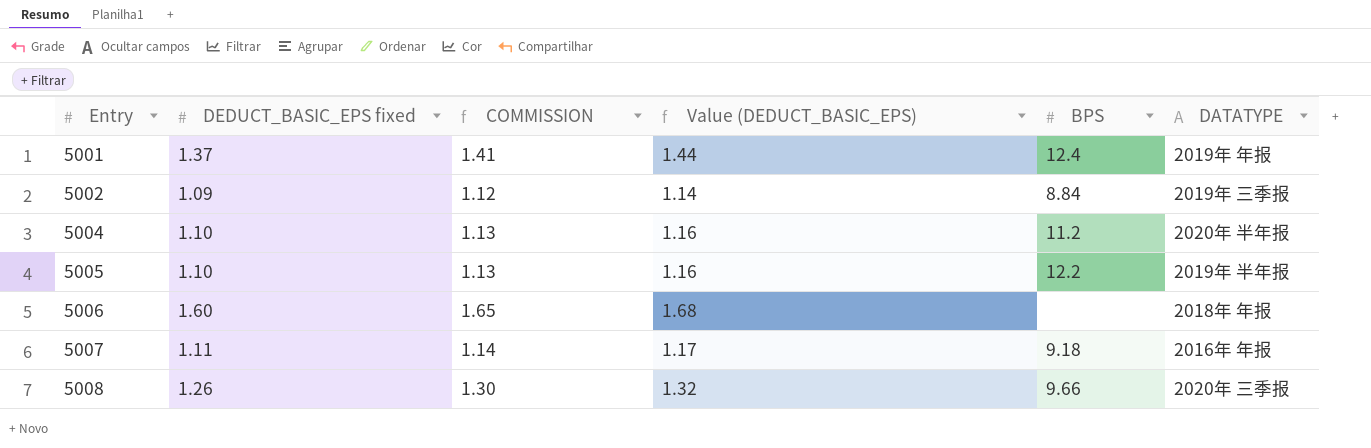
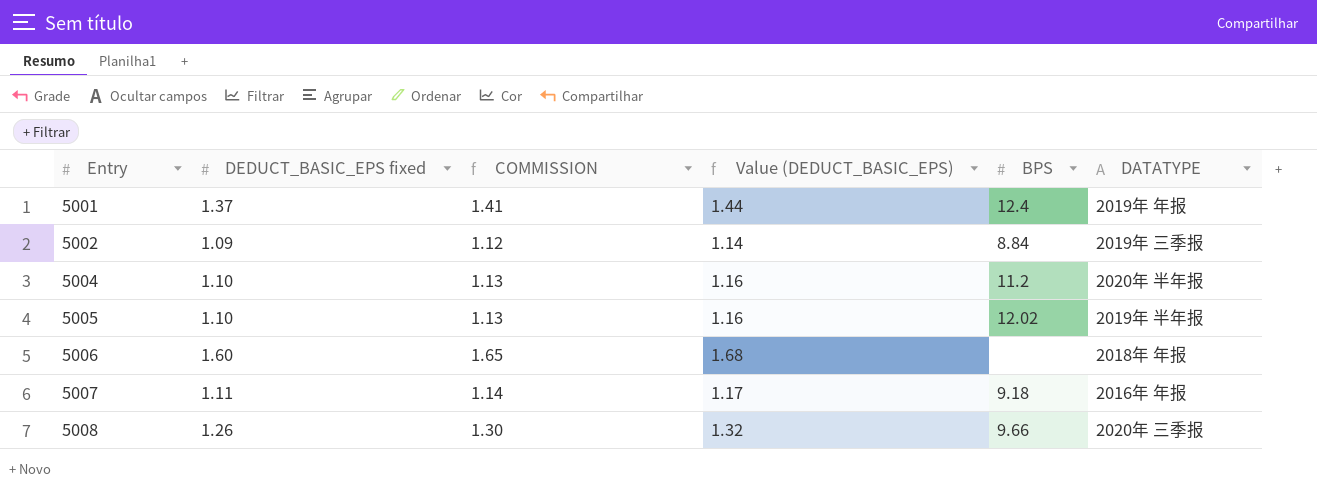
5005 | BPS: 12.2 -> 12.02

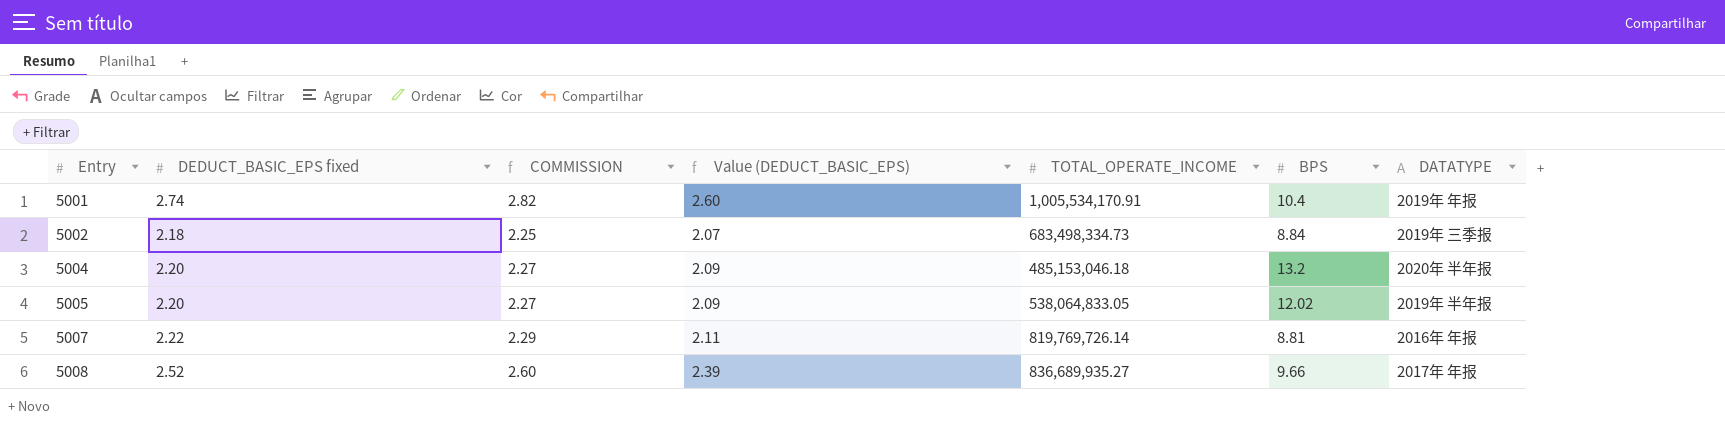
column Value (DEDUCT_BASIC_EPS) | formula: [DEDUCT_BASIC_EPS fixed] * 1.05 -> [DEDUCT_BASIC_EPS fixed] * 0.95
column TOTAL_OPERATE_INCOME | position: none -> 5
row 5006: 1.60 | 1.65 | 1.68 | none | 2018年 年报 -> none
5001 | DEDUCT_BASIC_EPS fixed: 1.37 -> 2.74
5001 | COMMISSION: 1.41 -> 2.82
5001 | BPS: 12.4 -> 10.4
5002 | DEDUCT_BASIC_EPS fixed: 1.09 -> 2.18
5002 | COMMISSION: 1.12 -> 2.25
5004 | DEDUCT_BASIC_EPS fixed: 1.10 -> 2.20
5004 | COMMISSION: 1.13 -> 2.27
5004 | BPS: 11.2 -> 13.2
5005 | DEDUCT_BASIC_EPS fixed: 1.10 -> 2.20
5005 | COMMISSION: 1.13 -> 2.27
5007 | DEDUCT_BASIC_EPS fixed: 1.11 -> 2.22
5007 | COMMISSION: 1.14 -> 2.29
5007 | BPS: 9.18 -> 8.81
5008 | DEDUCT_BASIC_EPS fixed: 1.26 -> 2.52
5008 | COMMISSION: 1.30 -> 2.60
5008 | DATATYPE: 2020年 三季报 -> 2017年 年报

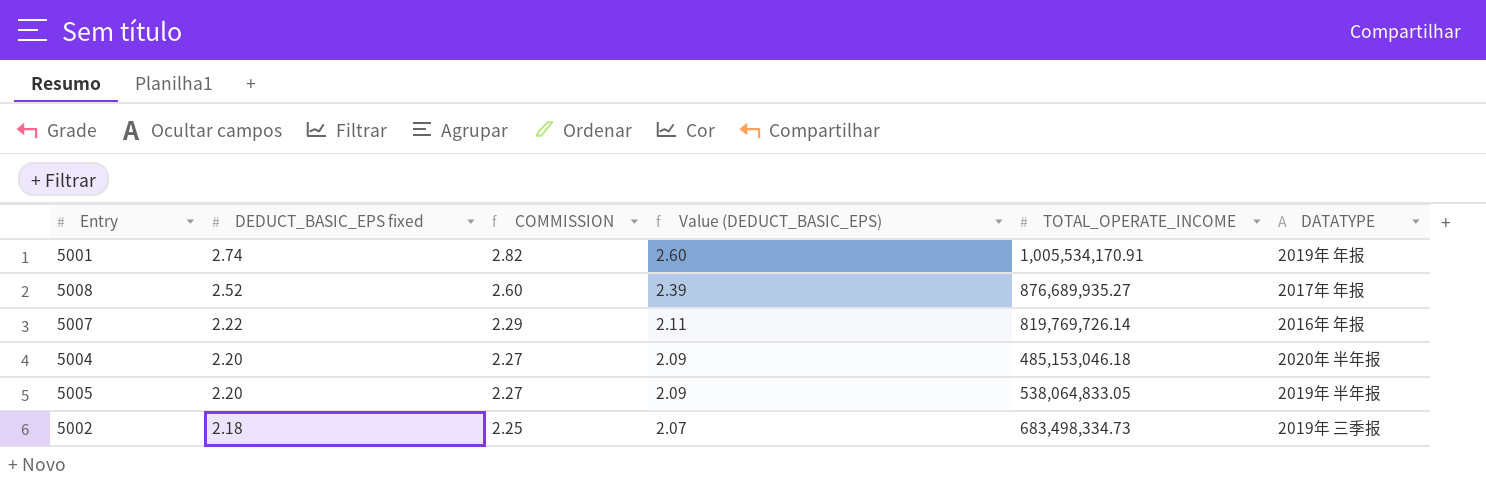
row order: Entry ascending -> DEDUCT_BASIC_EPS fixed descending
column BPS | position: 6 -> none
5008 | TOTAL_OPERATE_INCOME: 836,689,935.27 -> 876,689,935.27

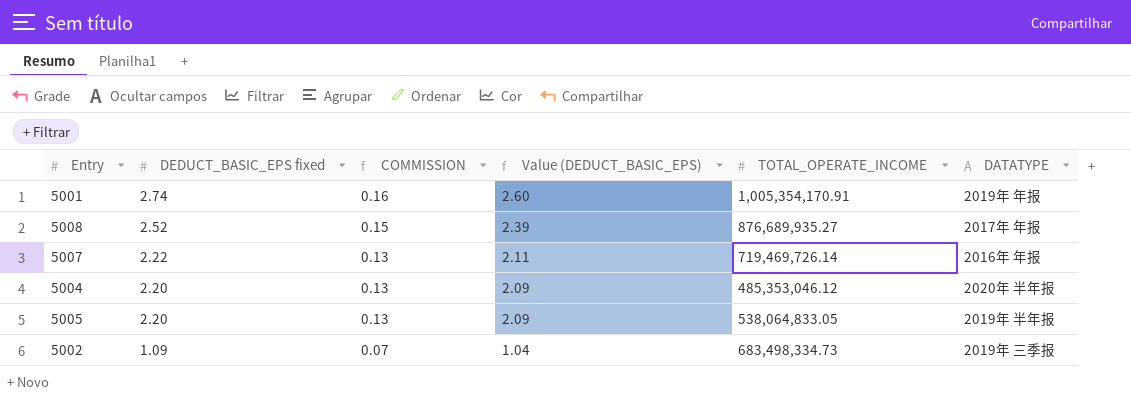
column COMMISSION | formula: [DEDUCT_BASIC_EPS fixed] * 1.03 -> [DEDUCT_BASIC_EPS fixed] * 0.06
5001 | TOTAL_OPERATE_INCOME: 1,005,534,170.91 -> 1,005,354,170.91
5007 | TOTAL_OPERATE_INCOME: 819,769,726.14 -> 719,469,726.14
5004 | TOTAL_OPERATE_INCOME: 485,153,046.18 -> 485,353,046.12
5002 | DEDUCT_BASIC_EPS fixed: 2.18 -> 1.09
5002 | Value (DEDUCT_BASIC_EPS): 2.07 -> 1.04

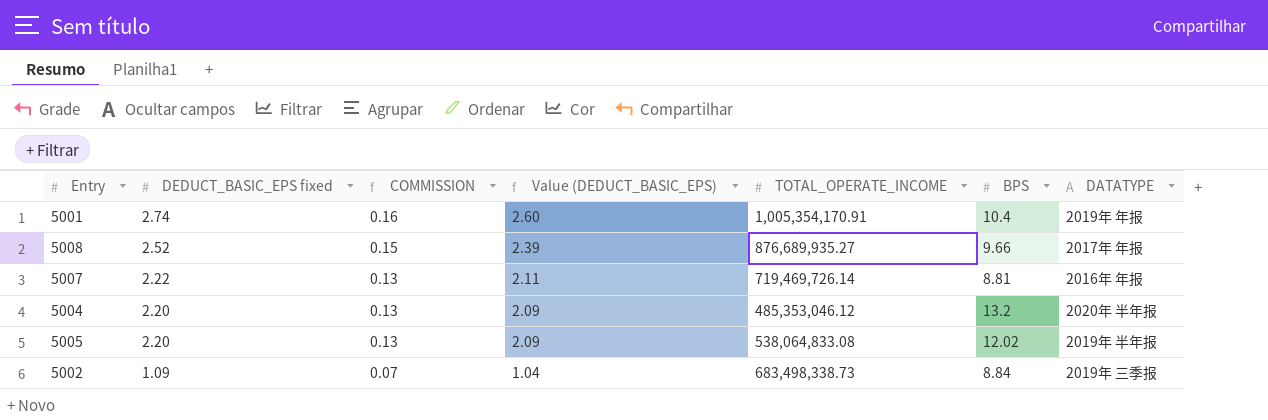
column BPS | position: none -> 6
5005 | TOTAL_OPERATE_INCOME: 538,064,833.05 -> 538,064,833.08
5002 | TOTAL_OPERATE_INCOME: 683,498,334.73 -> 683,498,338.73

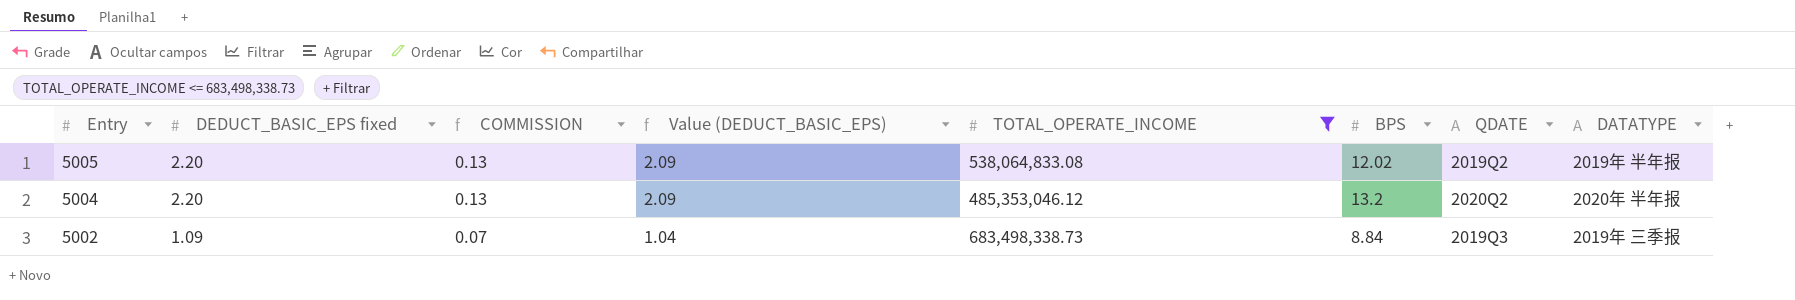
filter: none -> TOTAL_OPERATE_INCOME <= 683,498,338.73
row order: DEDUCT_BASIC_EPS fixed descending -> Entry descending
column QDATE | position: none -> 7

